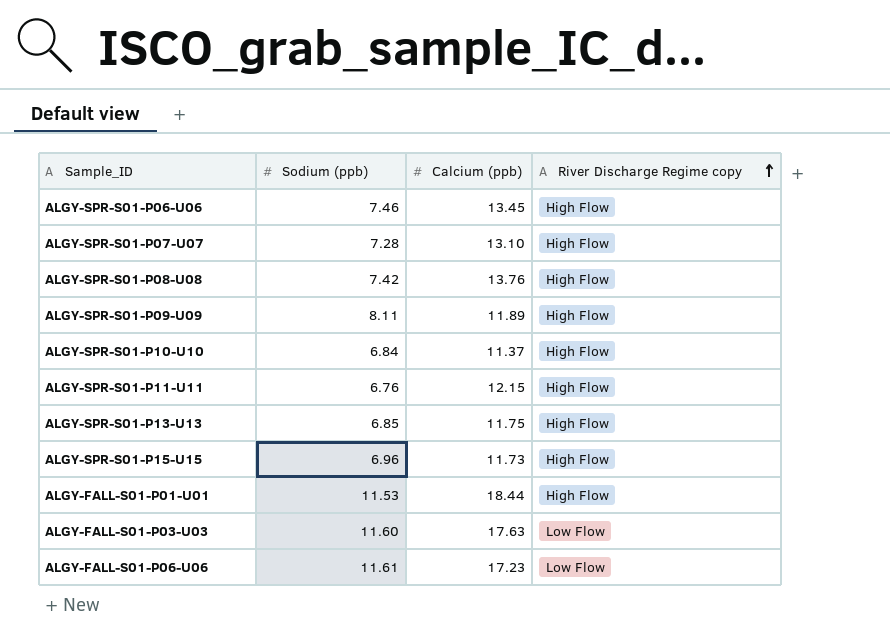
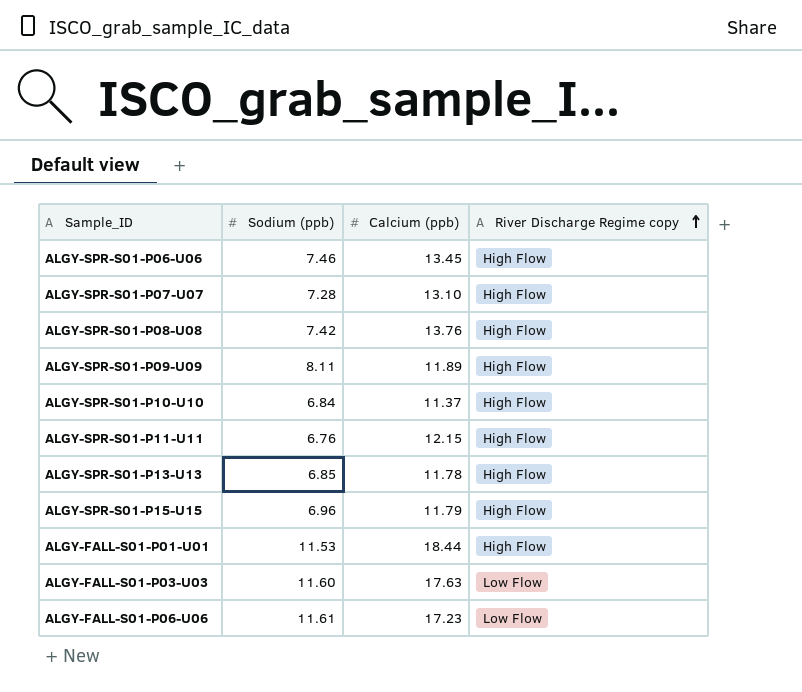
ALGY-SPR-S01-P13-U13 | Calcium (ppb): 11.75 -> 11.78
ALGY-SPR-S01-P15-U15 | Calcium (ppb): 11.73 -> 11.79

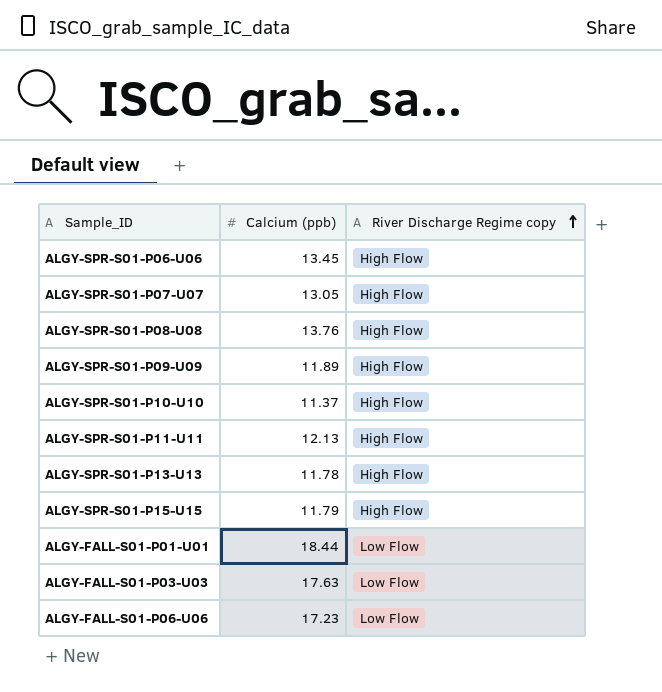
column Sodium (ppb) | position: 2 -> none
ALGY-SPR-S01-P07-U07 | Calcium (ppb): 13.10 -> 13.05
ALGY-SPR-S01-P11-U11 | Calcium (ppb): 12.15 -> 12.13
ALGY-FALL-S01-P01-U01 | River Discharge Regime copy: High Flow -> Low Flow

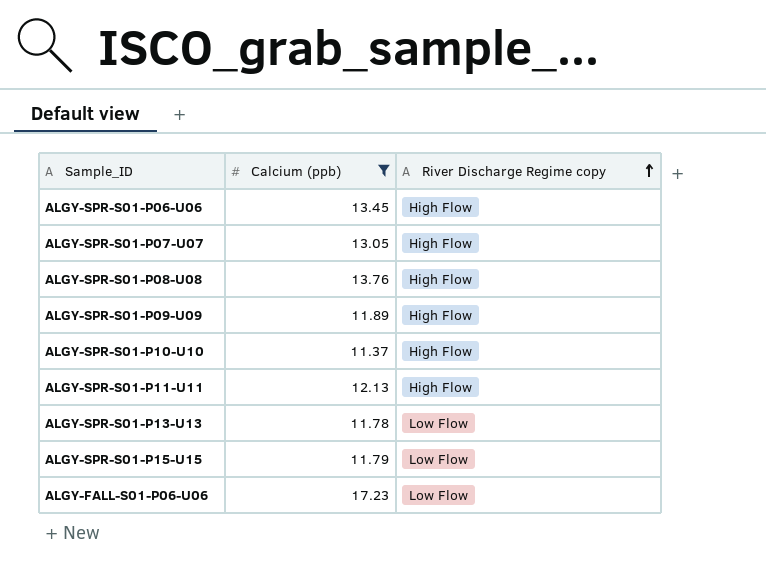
filter: none -> Calcium (ppb) <= 17.23
ALGY-SPR-S01-P13-U13 | River Discharge Regime copy: High Flow -> Low Flow
ALGY-SPR-S01-P15-U15 | River Discharge Regime copy: High Flow -> Low Flow

